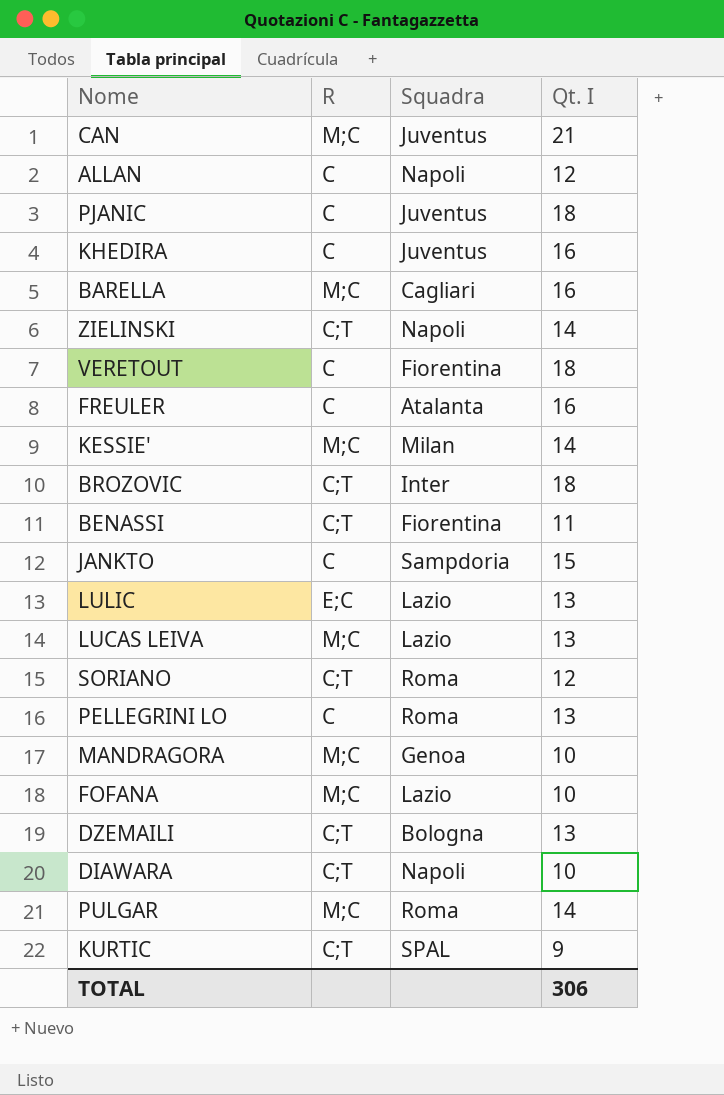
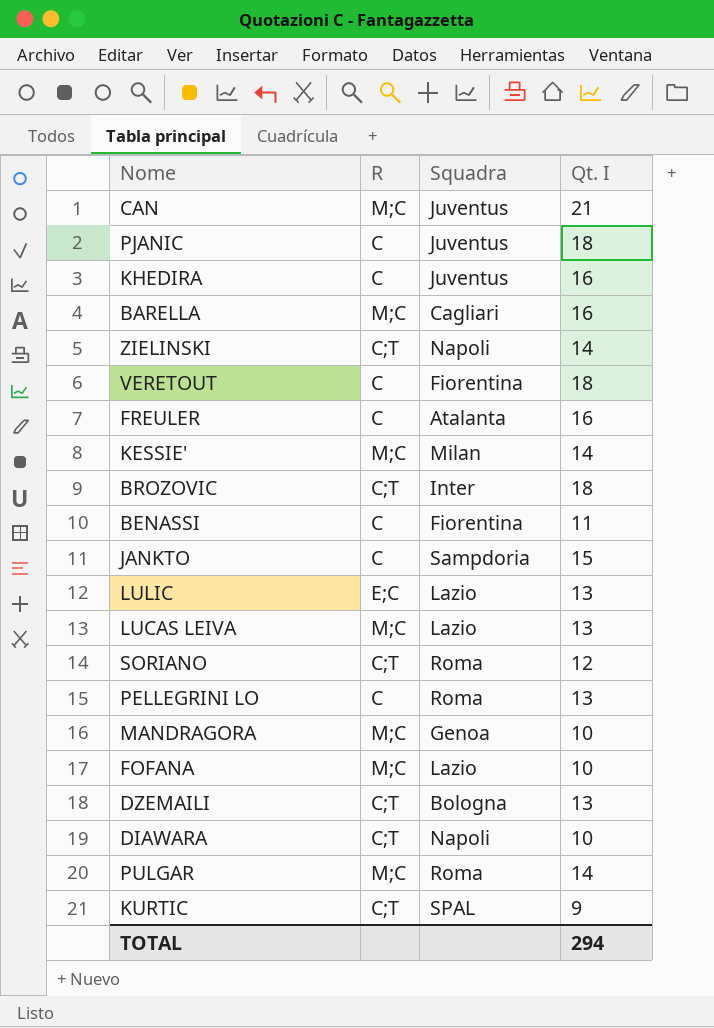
row ALLAN: C | Napoli | 12 -> none
BENASSI | R: C;T -> C
TOTAL | Qt. I: 306 -> 294

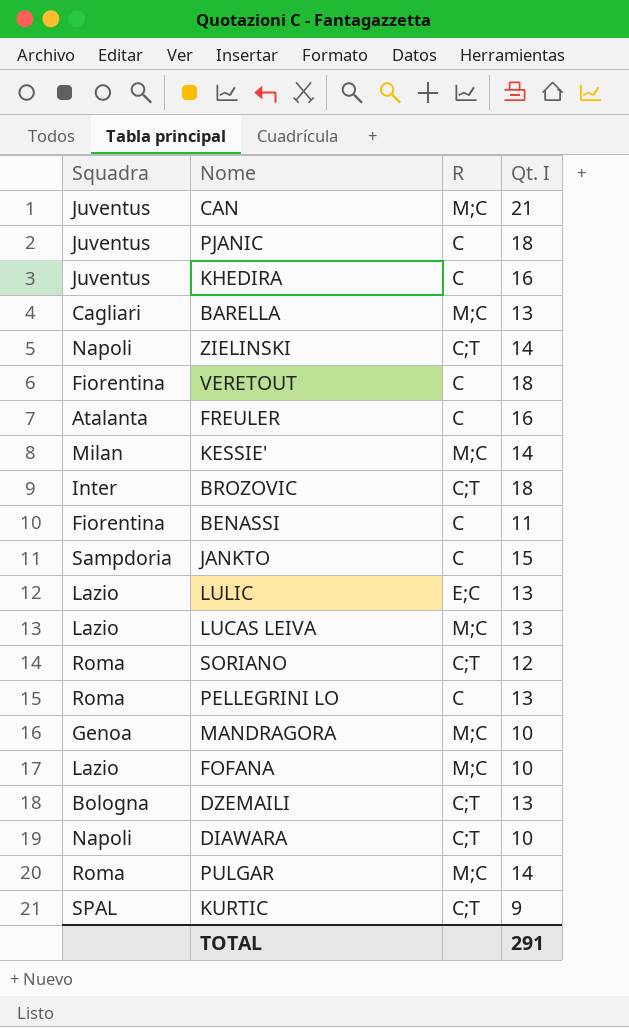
column Squadra | position: 3 -> 1
BARELLA | Qt. I: 16 -> 13
TOTAL | Qt. I: 294 -> 291

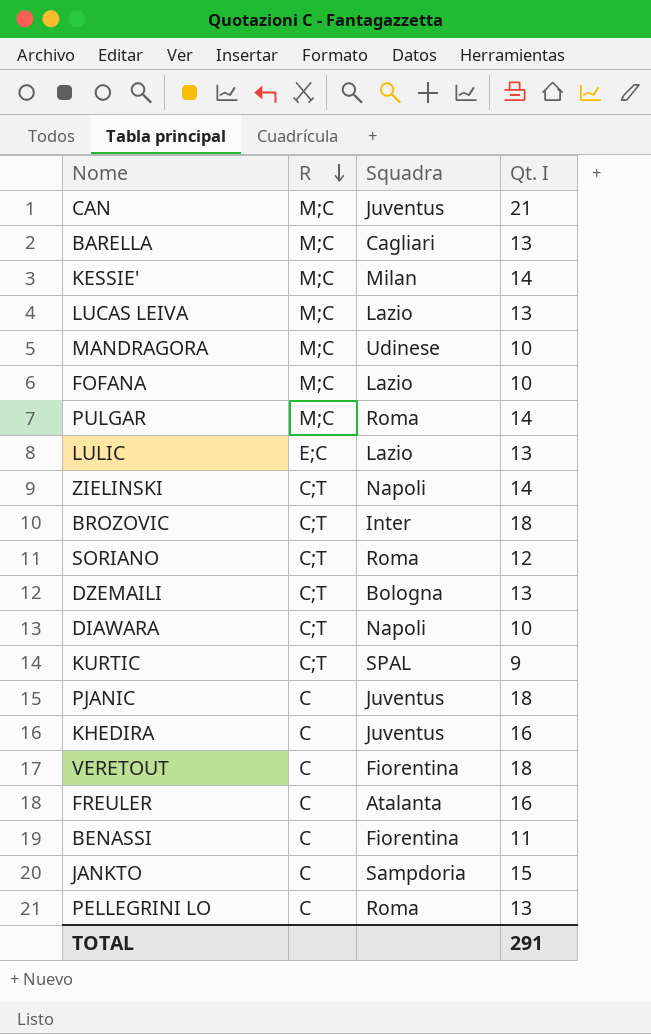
row order: none -> R descending
column Squadra | position: 1 -> 3
MANDRAGORA | Squadra: Genoa -> Udinese

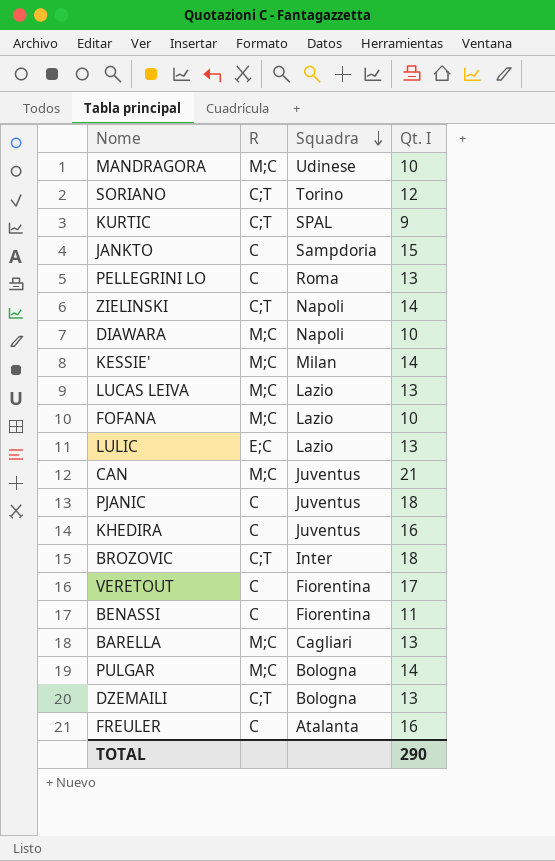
row order: R descending -> Squadra descending
SORIANO | Squadra: Roma -> Torino
DIAWARA | R: C;T -> M;C
VERETOUT | Qt. I: 18 -> 17
PULGAR | Squadra: Roma -> Bologna
TOTAL | Qt. I: 291 -> 290

